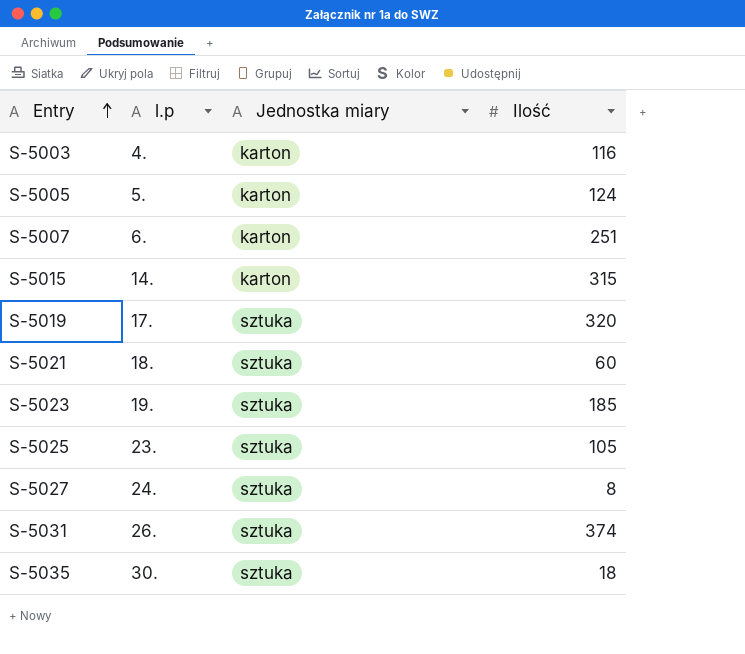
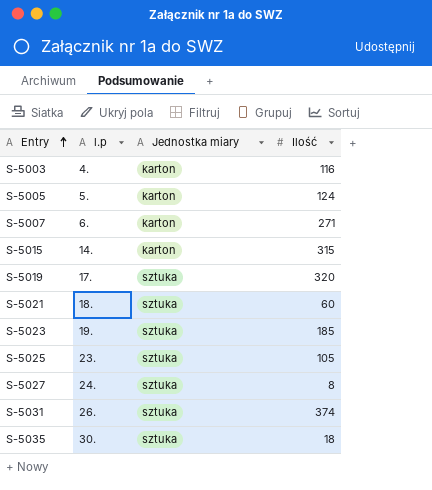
S-5007 | Ilość: 251 -> 271

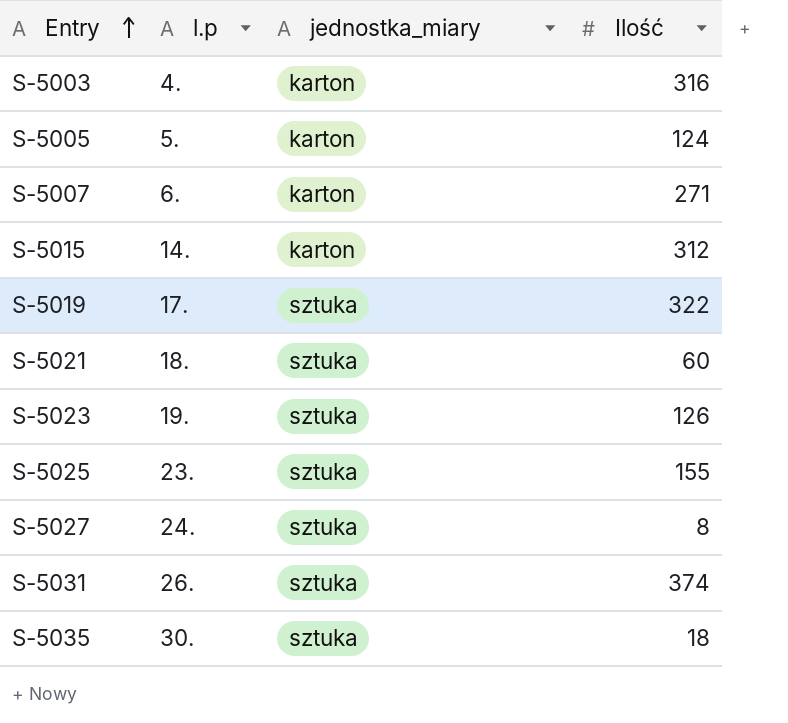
column name: Jednostka miary -> jednostka_miary
S-5003 | Ilość: 116 -> 316
S-5015 | Ilość: 315 -> 312
S-5019 | Ilość: 320 -> 322
S-5023 | Ilość: 185 -> 126
S-5025 | Ilość: 105 -> 155

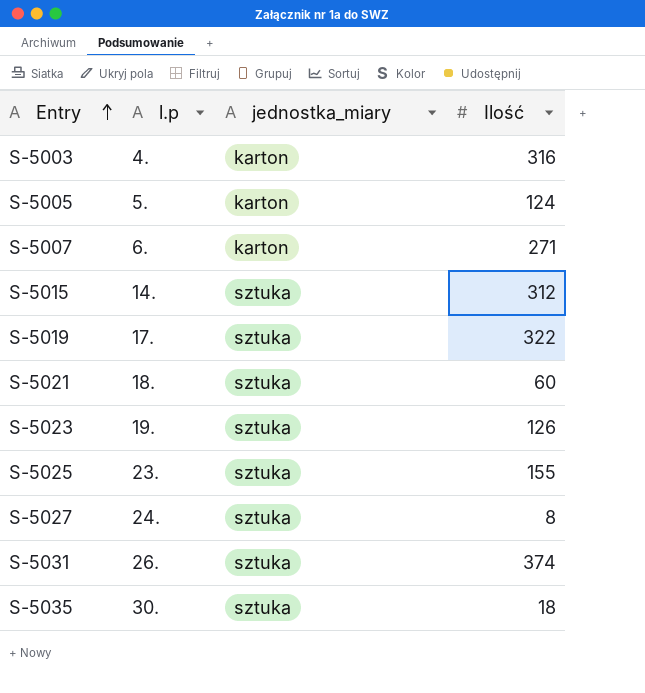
S-5015 | jednostka_miary: karton -> sztuka

